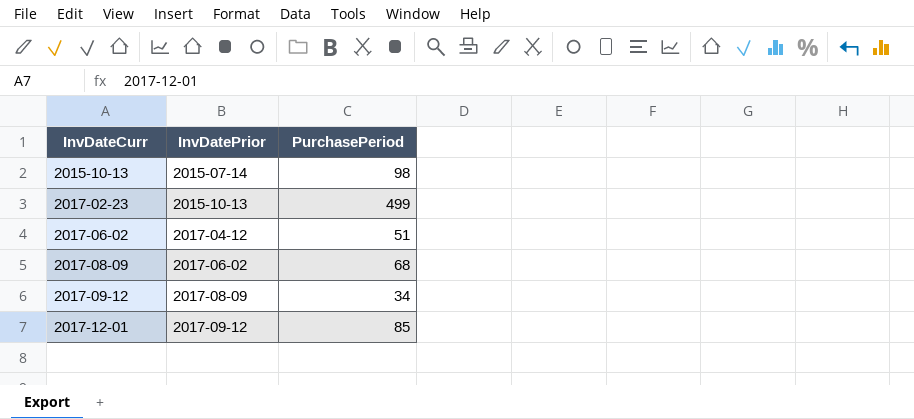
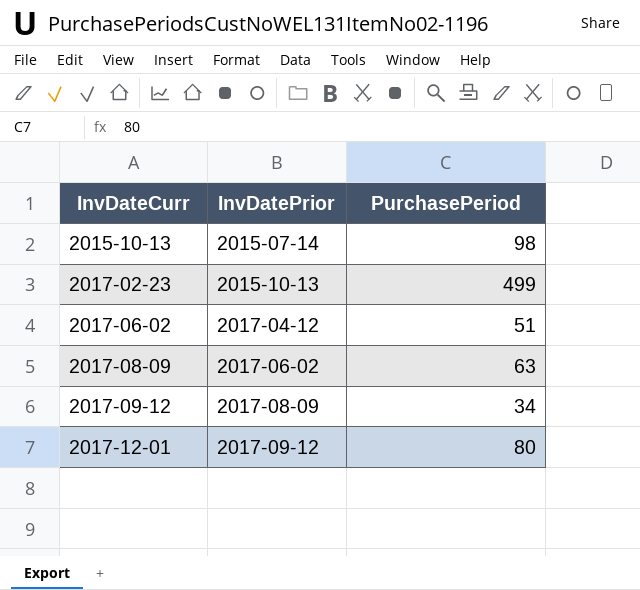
2017-08-09 | PurchasePeriod: 68 -> 63
2017-12-01 | PurchasePeriod: 85 -> 80

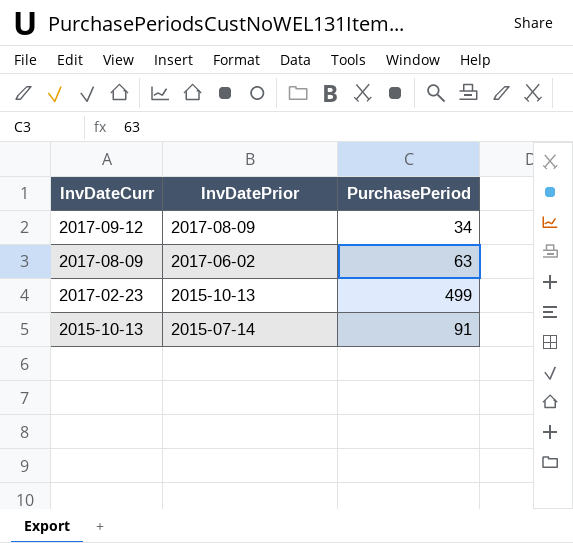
row order: InvDateCurr ascending -> InvDateCurr descending
row 2017-06-02: 2017-04-12 | 51 -> none
row 2017-12-01: 2017-09-12 | 80 -> none
2015-10-13 | PurchasePeriod: 98 -> 91

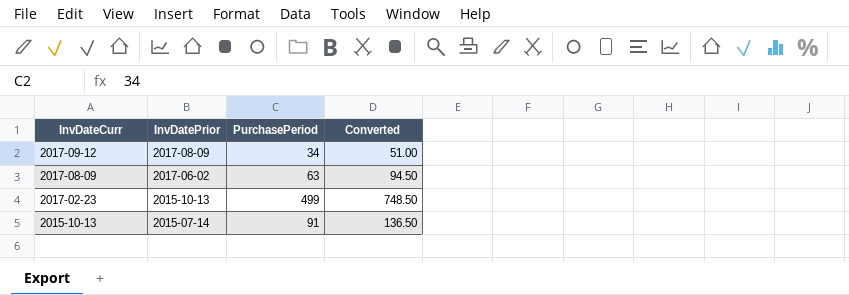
column Converted | formula: none -> [PurchasePeriod] * 1.5

